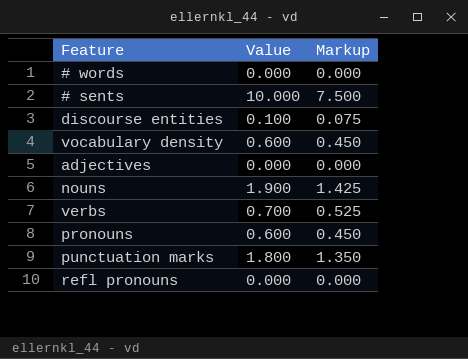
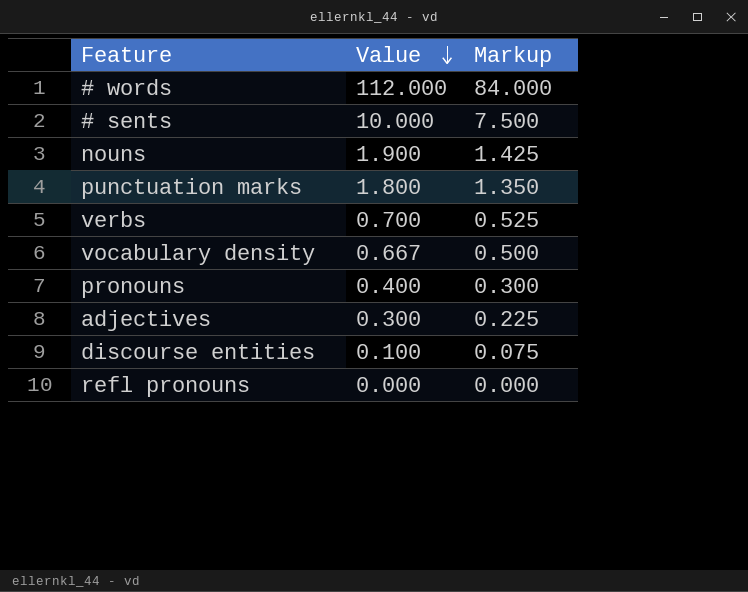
row order: none -> Value descending
# words | Value: 0.000 -> 112.000
# words | Markup: 0.000 -> 84.000
vocabulary density | Value: 0.600 -> 0.667
vocabulary density | Markup: 0.450 -> 0.500
pronouns | Value: 0.600 -> 0.400
pronouns | Markup: 0.450 -> 0.300
adjectives | Value: 0.000 -> 0.300
adjectives | Markup: 0.000 -> 0.225

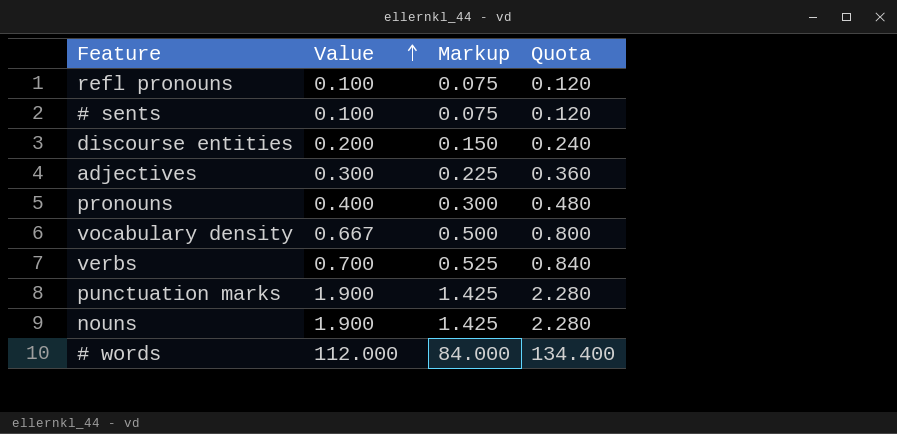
row order: Value descending -> Value ascending
column Quota | formula: none -> [Value] * 1.2
refl pronouns | Value: 0.000 -> 0.100
refl pronouns | Markup: 0.000 -> 0.075
# sents | Value: 10.000 -> 0.100
# sents | Markup: 7.500 -> 0.075
discourse entities | Value: 0.100 -> 0.200
discourse entities | Markup: 0.075 -> 0.150
punctuation marks | Value: 1.800 -> 1.900
punctuation marks | Markup: 1.350 -> 1.425

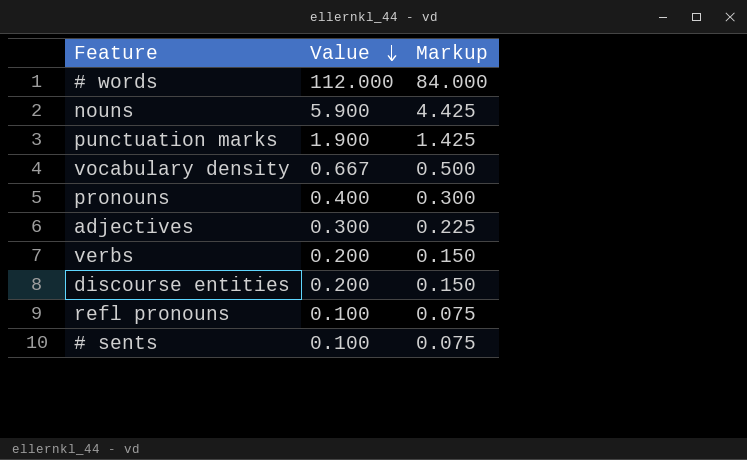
row order: Value ascending -> Value descending
column Quota | formula: [Value] * 1.2 -> none
nouns | Value: 1.900 -> 5.900
nouns | Markup: 1.425 -> 4.425
verbs | Value: 0.700 -> 0.200
verbs | Markup: 0.525 -> 0.150

